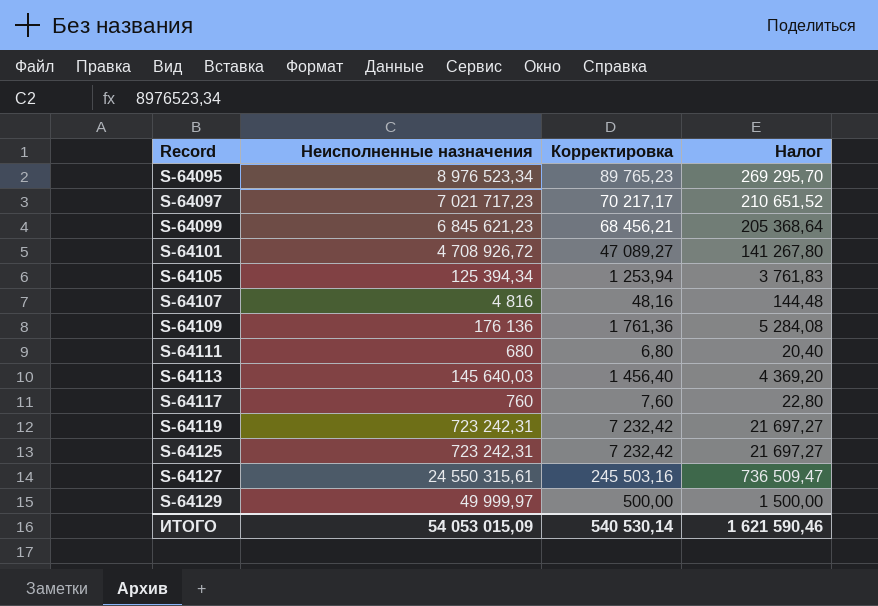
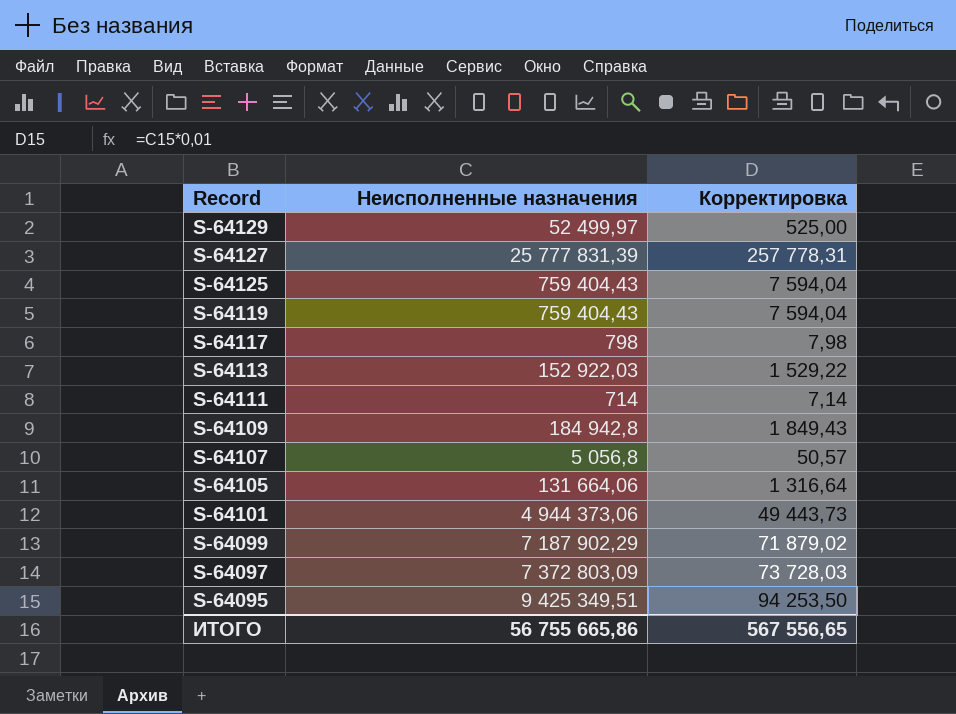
row order: Record ascending -> Record descending
column Налог | formula: [Неисполненные назначения] * 0,03 -> none
S-64129 | Неисполненные назначения: 49 999,97 -> 52 499,97
S-64129 | Корректировка: 500,00 -> 525,00
S-64127 | Неисполненные назначения: 24 550 315,61 -> 25 777 831,39
S-64127 | Корректировка: 245 503,16 -> 257 778,31
S-64125 | Неисполненные назначения: 723 242,31 -> 759 404,43
S-64125 | Корректировка: 7 232,42 -> 7 594,04
S-64119 | Неисполненные назначения: 723 242,31 -> 759 404,43
S-64119 | Корректировка: 7 232,42 -> 7 594,04
S-64117 | Неисполненные назначения: 760 -> 798
S-64117 | Корректировка: 7,60 -> 7,98
S-64113 | Неисполненные назначения: 145 640,03 -> 152 922,03
S-64113 | Корректировка: 1 456,40 -> 1 529,22
S-64111 | Неисполненные назначения: 680 -> 714
S-64111 | Корректировка: 6,80 -> 7,14
S-64109 | Неисполненные назначения: 176 136 -> 184 942,8
S-64109 | Корректировка: 1 761,36 -> 1 849,43
S-64107 | Неисполненные назначения: 4 816 -> 5 056,8
S-64107 | Корректировка: 48,16 -> 50,57
S-64105 | Неисполненные назначения: 125 394,34 -> 131 664,06
S-64105 | Корректировка: 1 253,94 -> 1 316,64
S-64101 | Неисполненные назначения: 4 708 926,72 -> 4 944 373,06
S-64101 | Корректировка: 47 089,27 -> 49 443,73
S-64099 | Неисполненные назначения: 6 845 621,23 -> 7 187 902,29
S-64099 | Корректировка: 68 456,21 -> 71 879,02
S-64097 | Неисполненные назначения: 7 021 717,23 -> 7 372 803,09
S-64097 | Корректировка: 70 217,17 -> 73 728,03
S-64095 | Неисполненные назначения: 8 976 523,34 -> 9 425 349,51
S-64095 | Корректировка: 89 765,23 -> 94 253,50
ИТОГО | Неисполненные назначения: 54 053 015,09 -> 56 755 665,86
ИТОГО | Корректировка: 540 530,14 -> 567 556,65

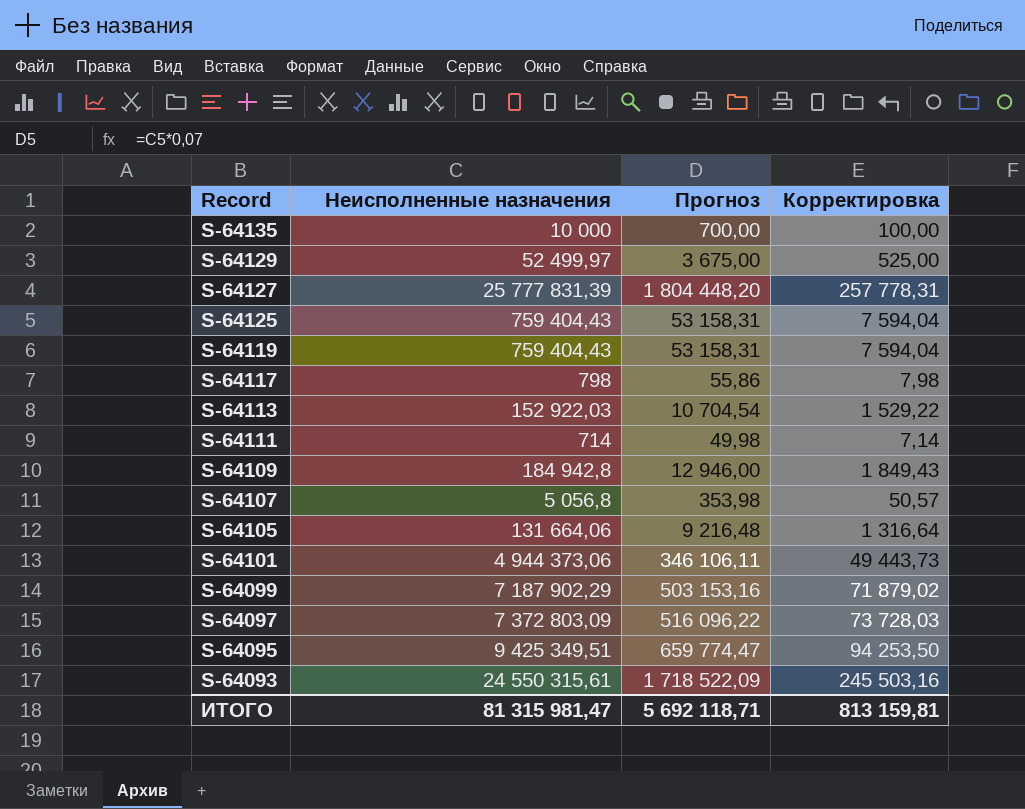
column Прогноз | formula: none -> [Неисполненные назначения] * 0,07
row S-64135: none -> 10 000 | 700,00 | 100,00
row S-64093: none -> 24 550 315,61 | 1 718 522,09 | 245 503,16
ИТОГО | Неисполненные назначения: 56 755 665,86 -> 81 315 981,47
ИТОГО | Корректировка: 567 556,65 -> 813 159,81

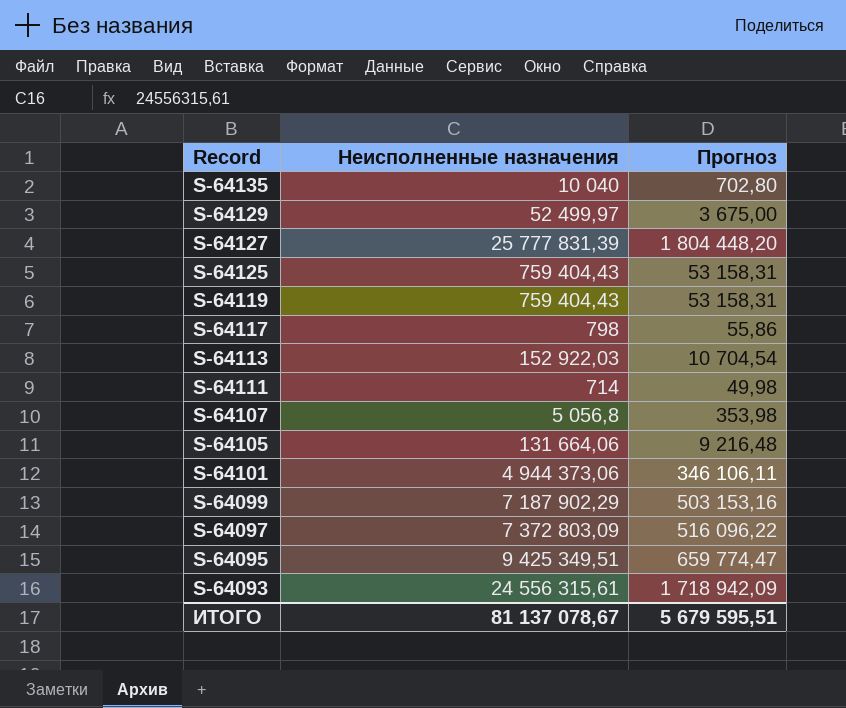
column Корректировка | formula: [Неисполненные назначения] * 0,01 -> none
row S-64109: 184 942,8 | 12 946,00 | 1 849,43 -> none
S-64135 | Неисполненные назначения: 10 000 -> 10 040
S-64135 | Прогноз: 700,00 -> 702,80
S-64093 | Неисполненные назначения: 24 550 315,61 -> 24 556 315,61
S-64093 | Прогноз: 1 718 522,09 -> 1 718 942,09
ИТОГО | Неисполненные назначения: 81 315 981,47 -> 81 137 078,67
ИТОГО | Прогноз: 5 692 118,71 -> 5 679 595,51

